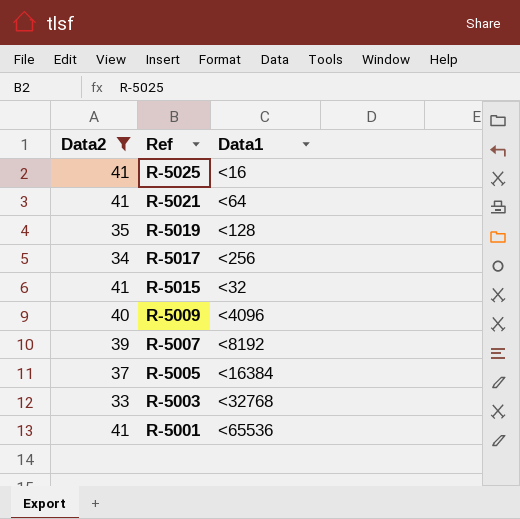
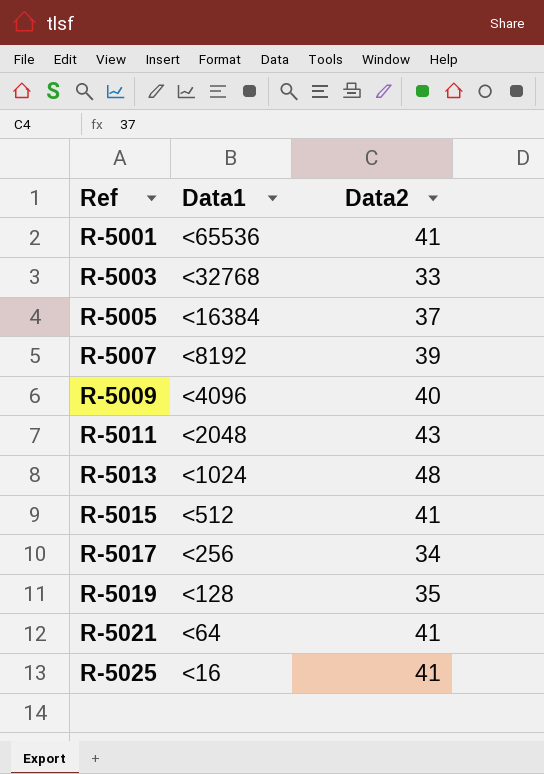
filter: Data2 <= 41 -> none
row order: Ref descending -> Ref ascending
column Data2 | position: 1 -> 3
R-5015 | Data1: <32 -> <512

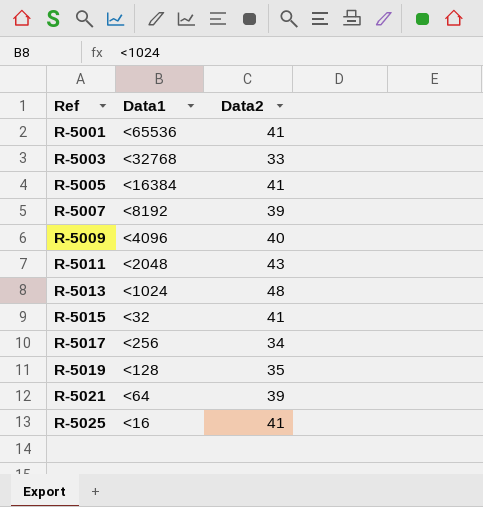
R-5005 | Data2: 37 -> 41
R-5015 | Data1: <512 -> <32
R-5021 | Data2: 41 -> 39

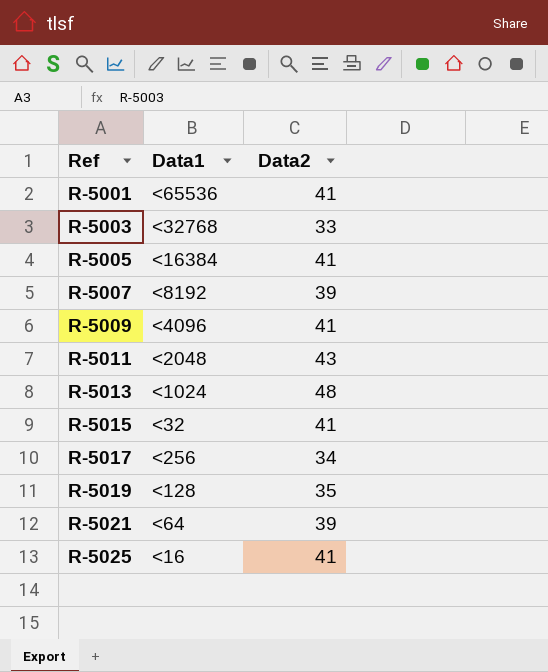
R-5009 | Data2: 40 -> 41

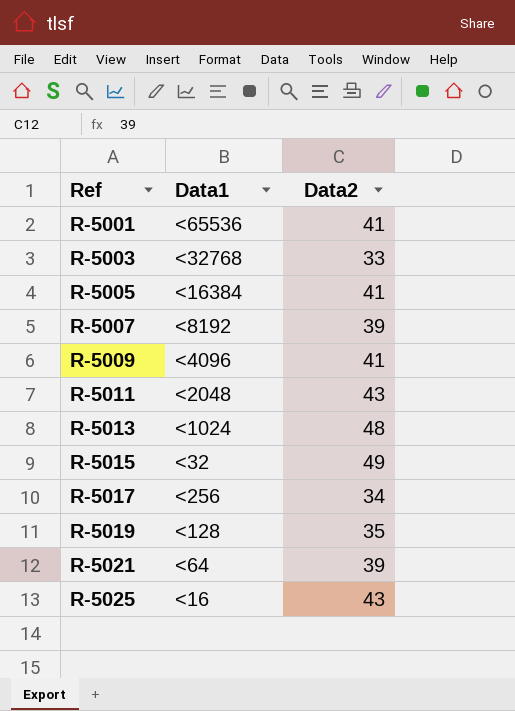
R-5015 | Data2: 41 -> 49
R-5025 | Data2: 41 -> 43

